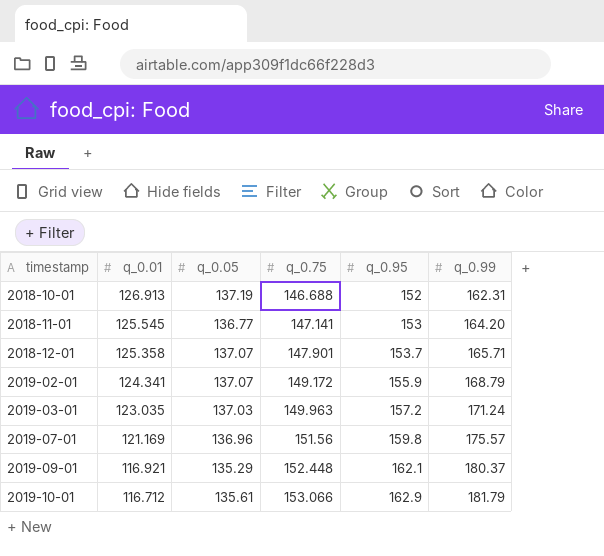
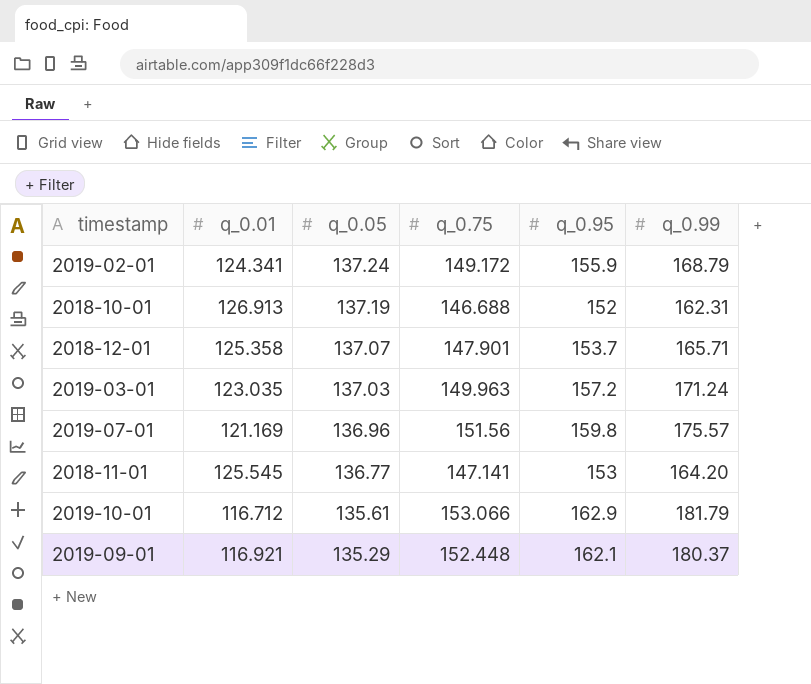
row order: timestamp ascending -> q_0.05 descending
2019-02-01 | q_0.05: 137.07 -> 137.24

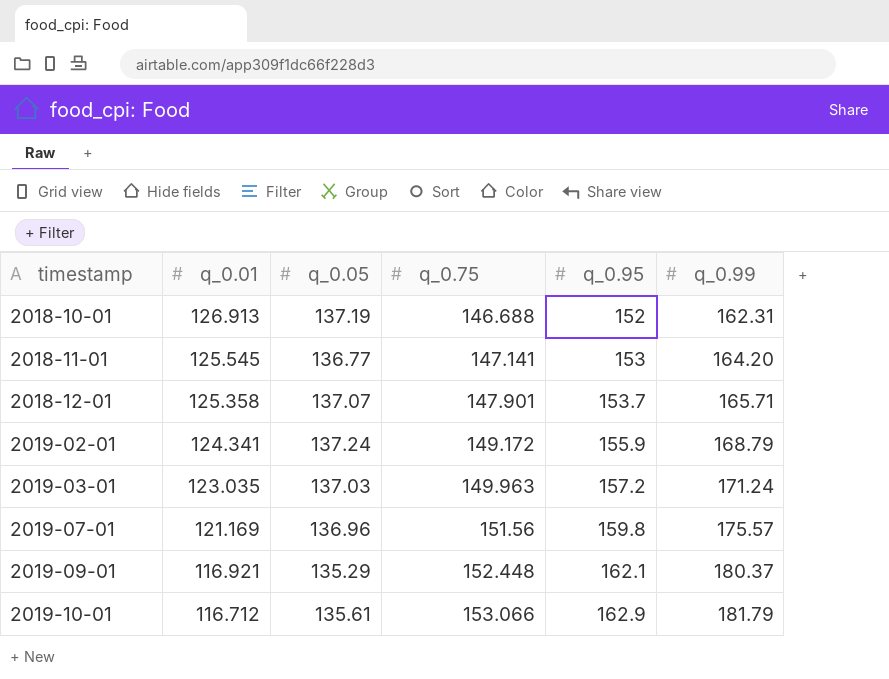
row order: q_0.05 descending -> timestamp ascending

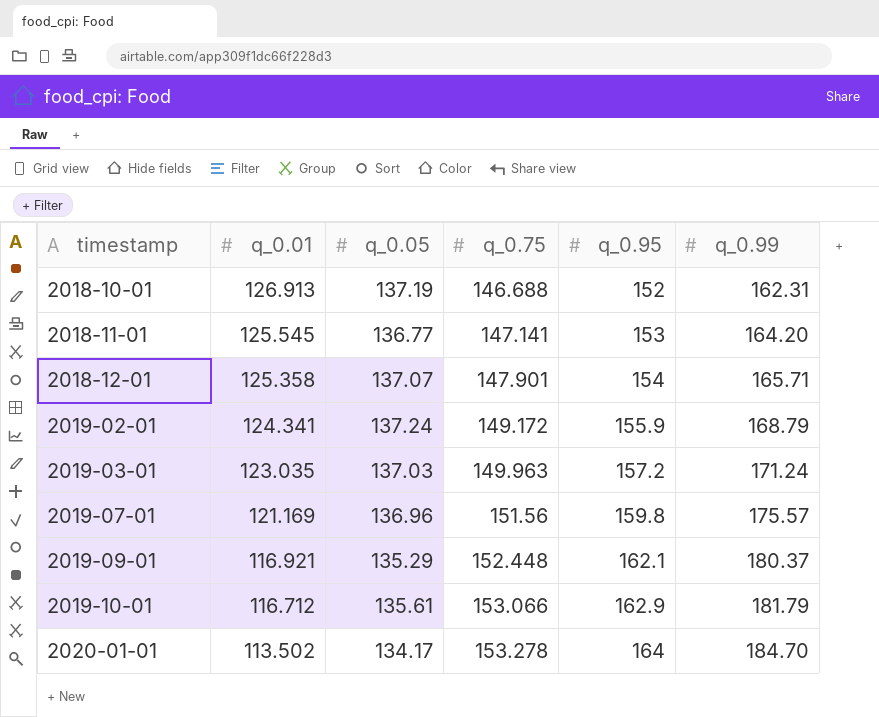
2018-12-01 | q_0.95: 153.7 -> 154
row 2020-01-01: none -> 113.502 | 134.17 | 153.278 | 164 | 184.70

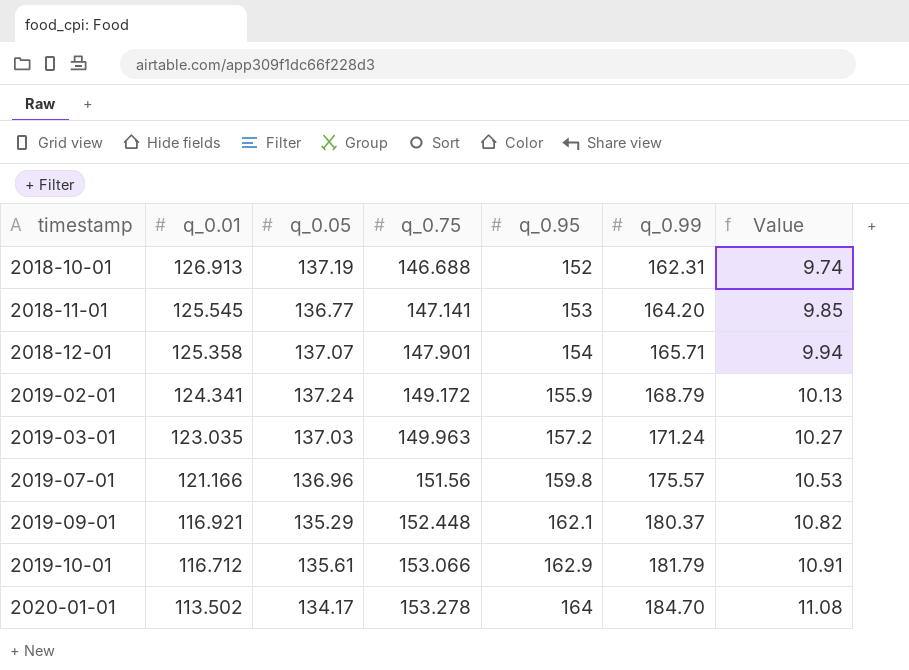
column Value | formula: none -> [q_0.99] * 0.06
2019-07-01 | q_0.01: 121.169 -> 121.166

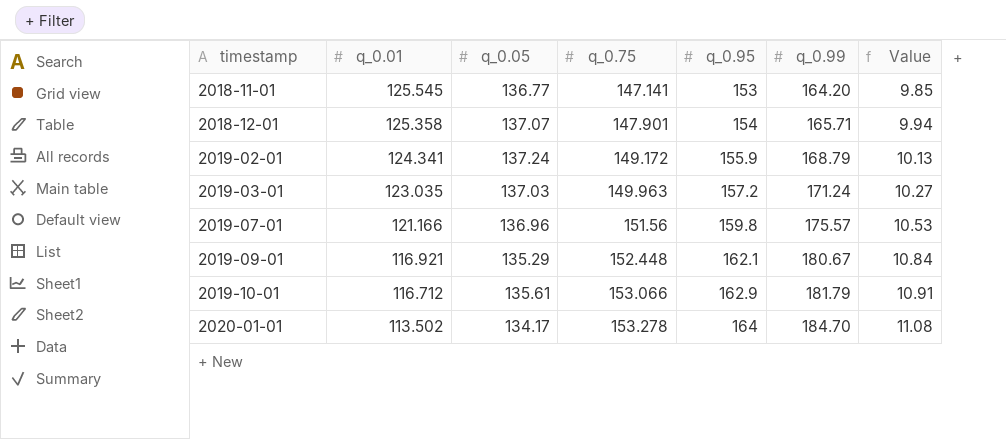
row 2018-10-01: 126.913 | 137.19 | 146.688 | 152 | 162.31 | 9.74 -> none
2019-09-01 | q_0.99: 180.37 -> 180.67
2019-09-01 | Value: 10.82 -> 10.84

